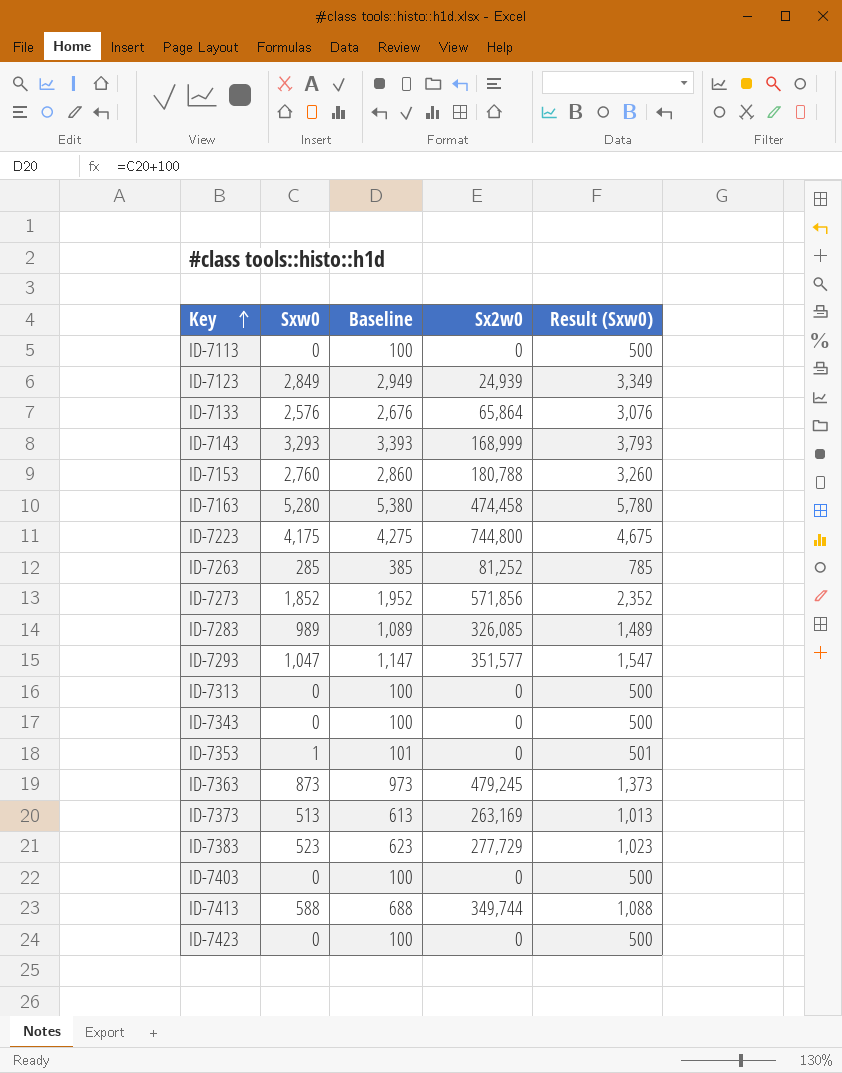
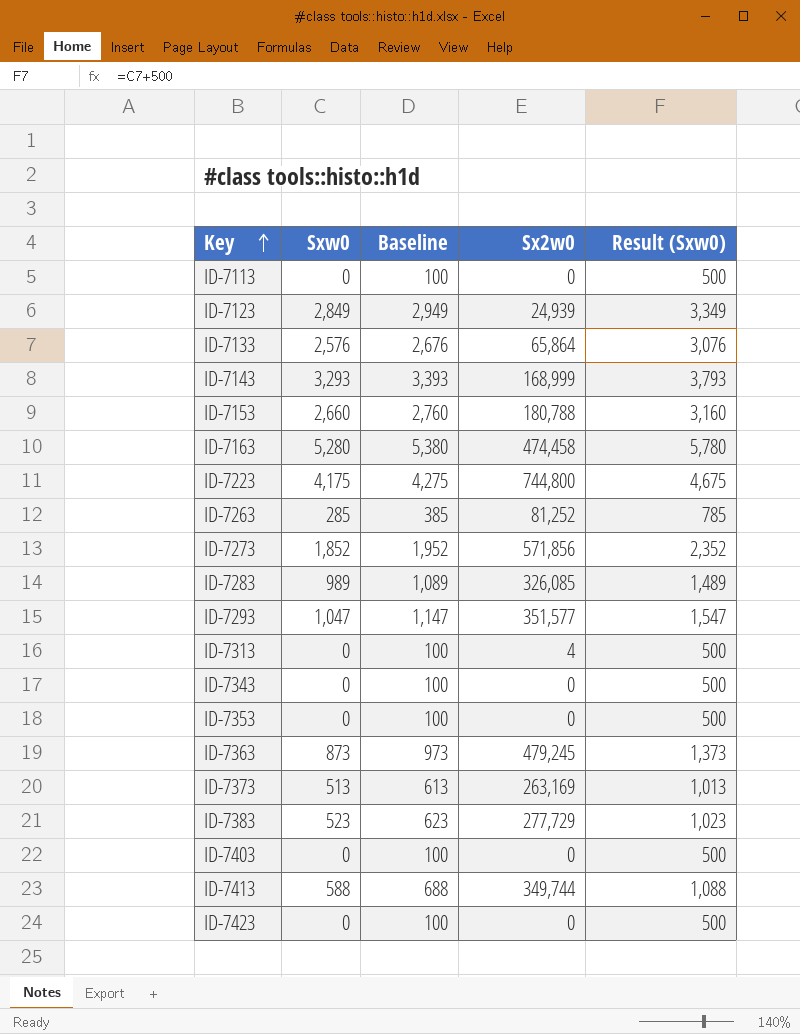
ID-7153 | Sxw0: 2,760 -> 2,660
ID-7153 | Baseline: 2,860 -> 2,760
ID-7153 | Result (Sxw0): 3,260 -> 3,160
ID-7313 | Sx2w0: 0 -> 4
ID-7353 | Sxw0: 1 -> 0
ID-7353 | Baseline: 101 -> 100
ID-7353 | Result (Sxw0): 501 -> 500

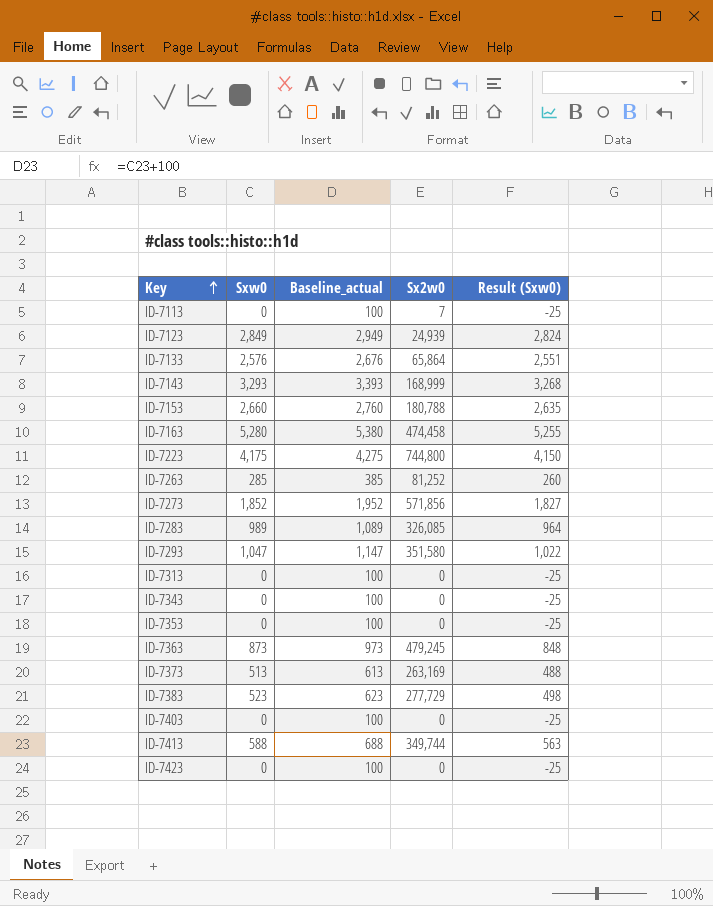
column name: Baseline -> Baseline_actual
column Result (Sxw0) | formula: [Sxw0] + 500 -> [Sxw0] - 25
ID-7113 | Sx2w0: 0 -> 7
ID-7293 | Sx2w0: 351,577 -> 351,580
ID-7313 | Sx2w0: 4 -> 0

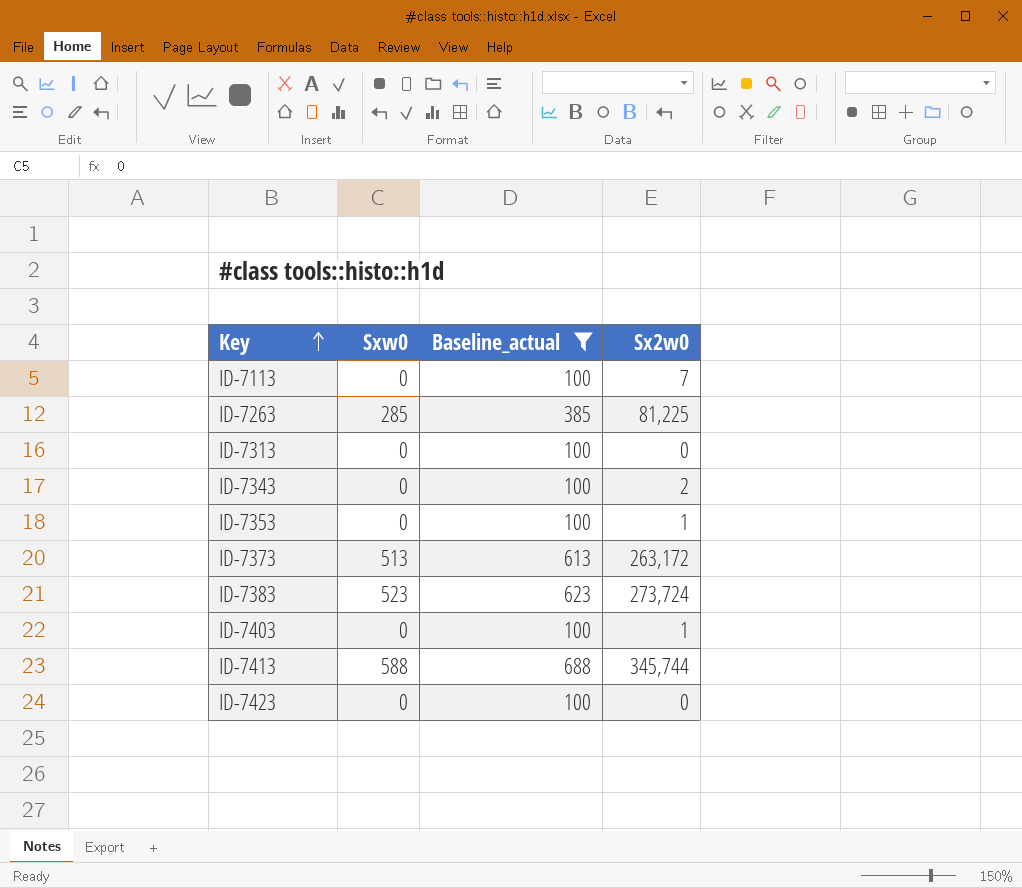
filter: none -> Baseline_actual <= 688
column Result (Sxw0) | formula: [Sxw0] - 25 -> none
ID-7263 | Sx2w0: 81,252 -> 81,225
ID-7343 | Sx2w0: 0 -> 2
ID-7353 | Sx2w0: 0 -> 1
ID-7373 | Sx2w0: 263,169 -> 263,172
ID-7383 | Sx2w0: 277,729 -> 273,724
ID-7403 | Sx2w0: 0 -> 1
ID-7413 | Sx2w0: 349,744 -> 345,744

